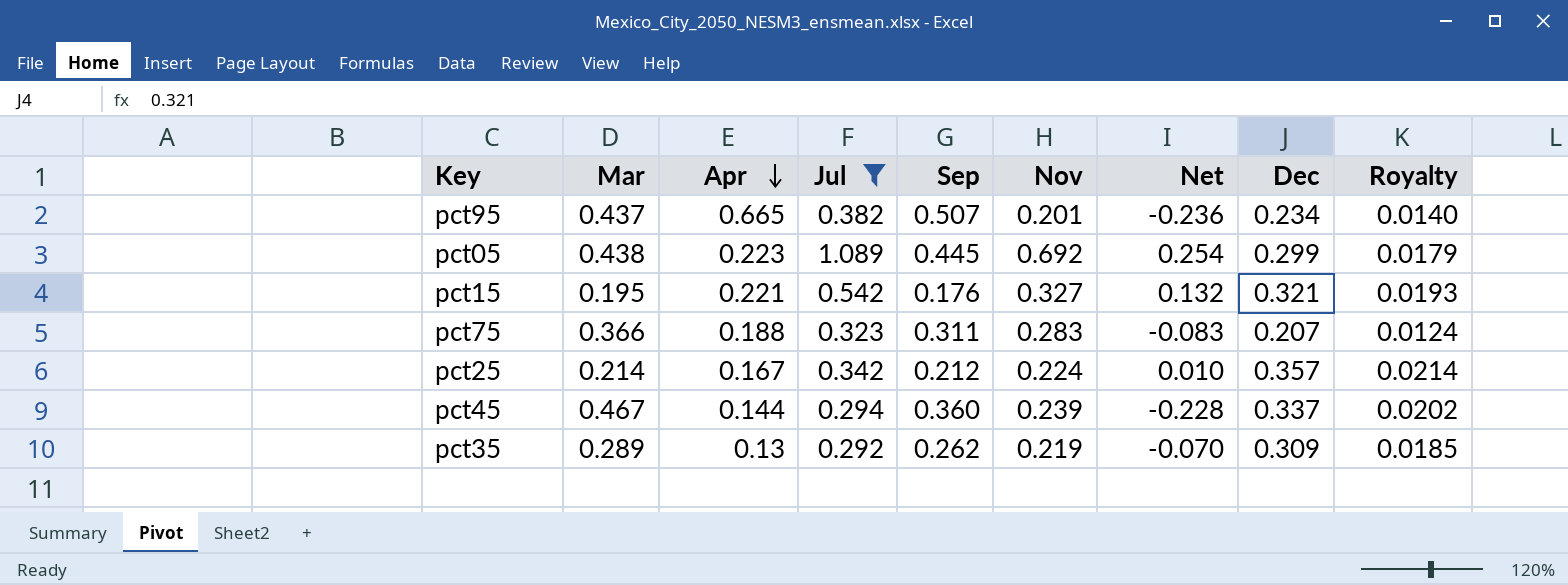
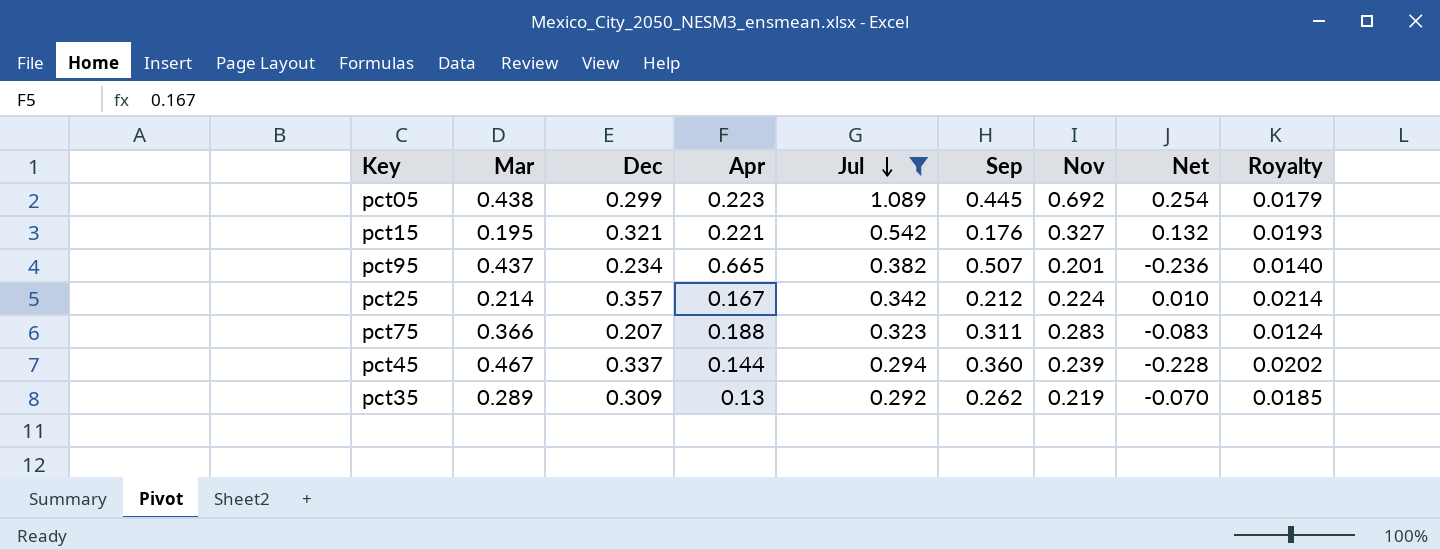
row order: Apr descending -> Jul descending
column Dec | position: 8 -> 3

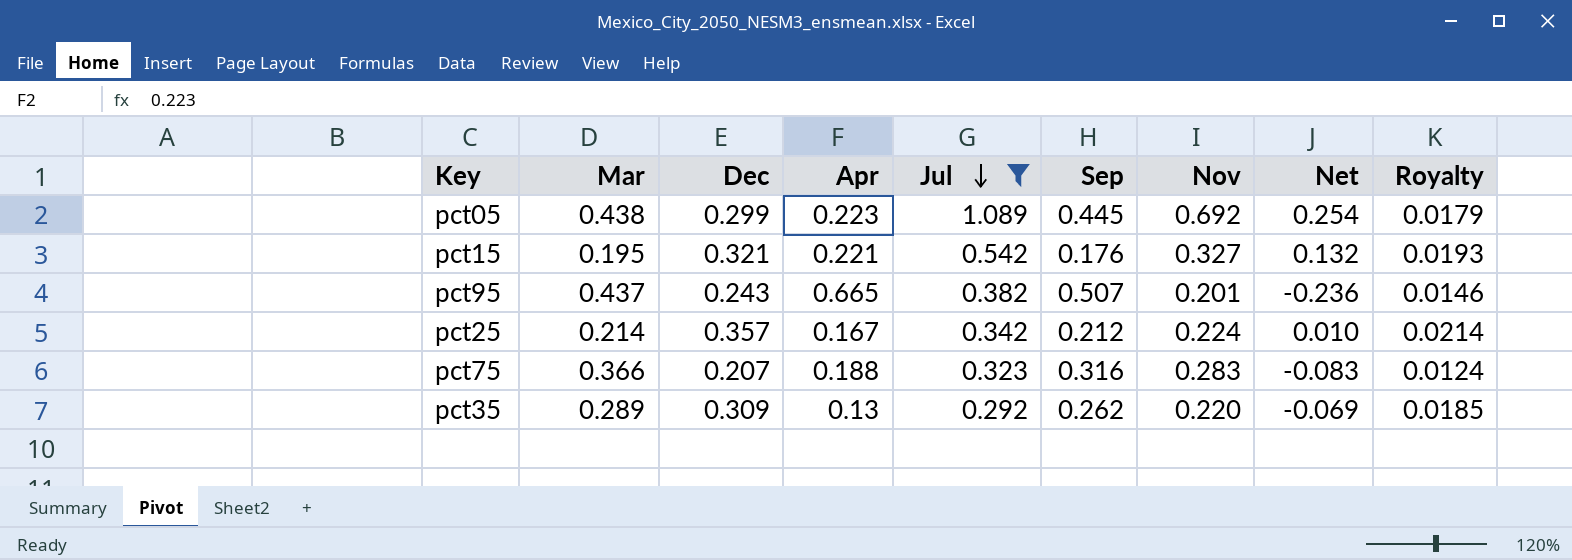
row pct45: 0.467 | 0.337 | 0.144 | 0.294 | 0.360 | 0.239 | -0.228 | 0.0202 -> none
pct95 | Dec: 0.234 -> 0.243
pct95 | Royalty: 0.0140 -> 0.0146
pct75 | Sep: 0.311 -> 0.316
pct35 | Nov: 0.219 -> 0.220
pct35 | Net: -0.070 -> -0.069

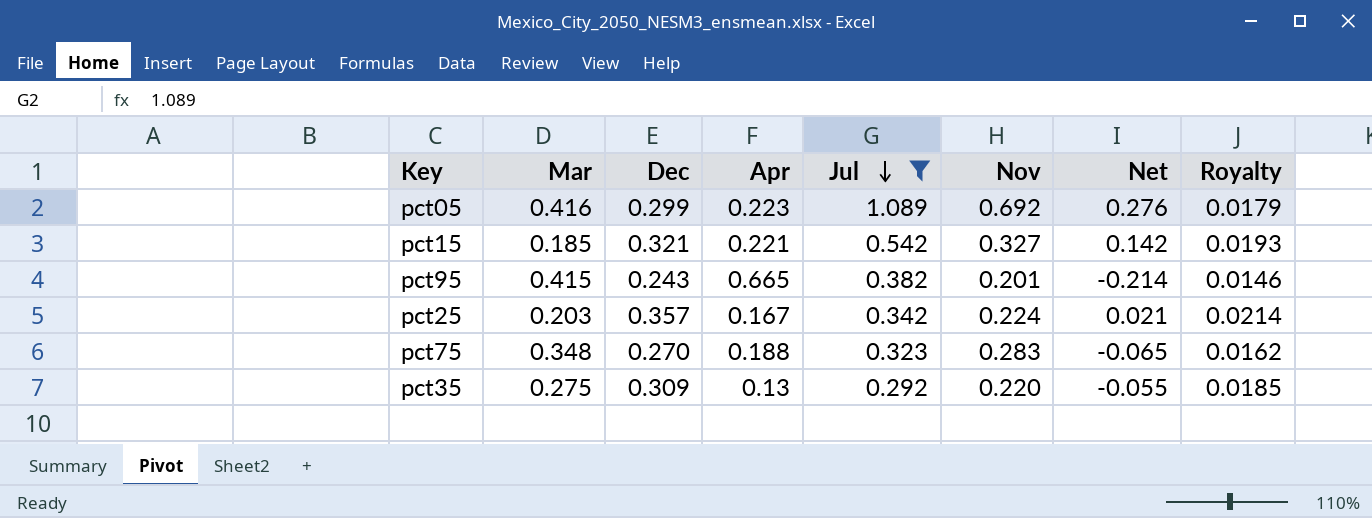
column Sep | position: 6 -> none
pct05 | Mar: 0.438 -> 0.416
pct05 | Net: 0.254 -> 0.276
pct15 | Mar: 0.195 -> 0.185
pct15 | Net: 0.132 -> 0.142
pct95 | Mar: 0.437 -> 0.415
pct95 | Net: -0.236 -> -0.214
pct25 | Mar: 0.214 -> 0.203
pct25 | Net: 0.010 -> 0.021
pct75 | Mar: 0.366 -> 0.348
pct75 | Dec: 0.207 -> 0.270
pct75 | Net: -0.083 -> -0.065
pct75 | Royalty: 0.0124 -> 0.0162
pct35 | Mar: 0.289 -> 0.275
pct35 | Net: -0.069 -> -0.055

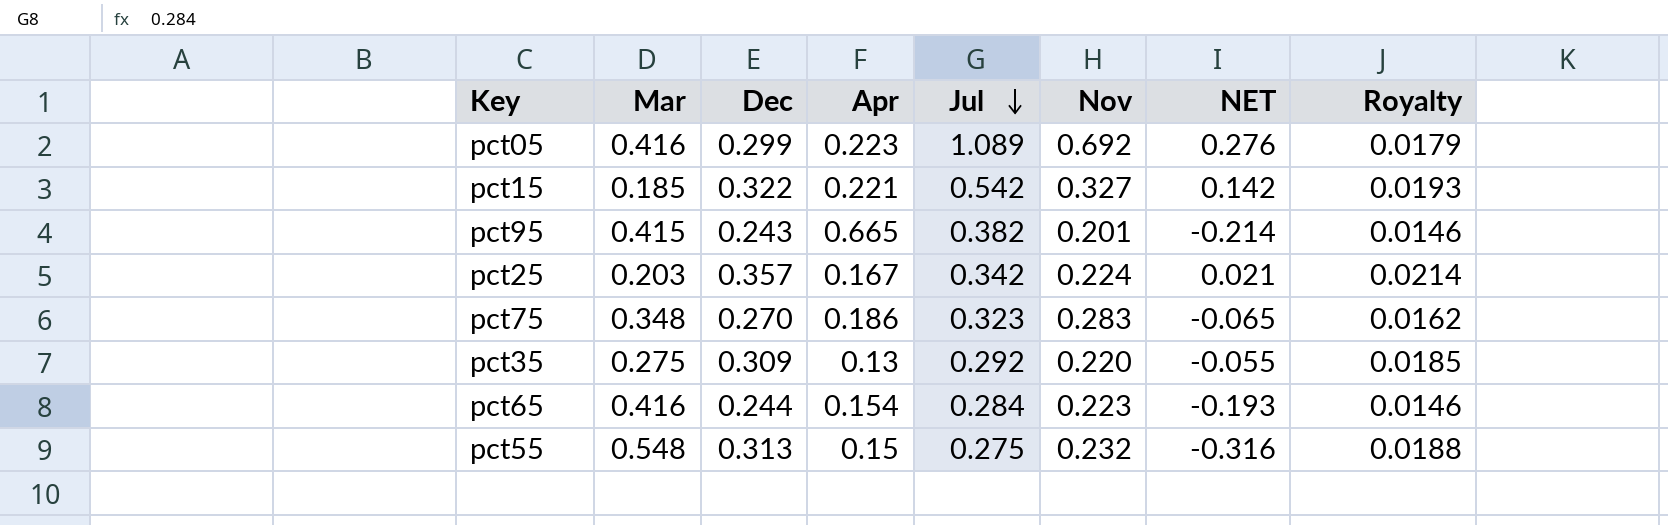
filter: Jul >= 0.292 -> none
column name: Net -> NET
pct15 | Dec: 0.321 -> 0.322
pct75 | Apr: 0.188 -> 0.186

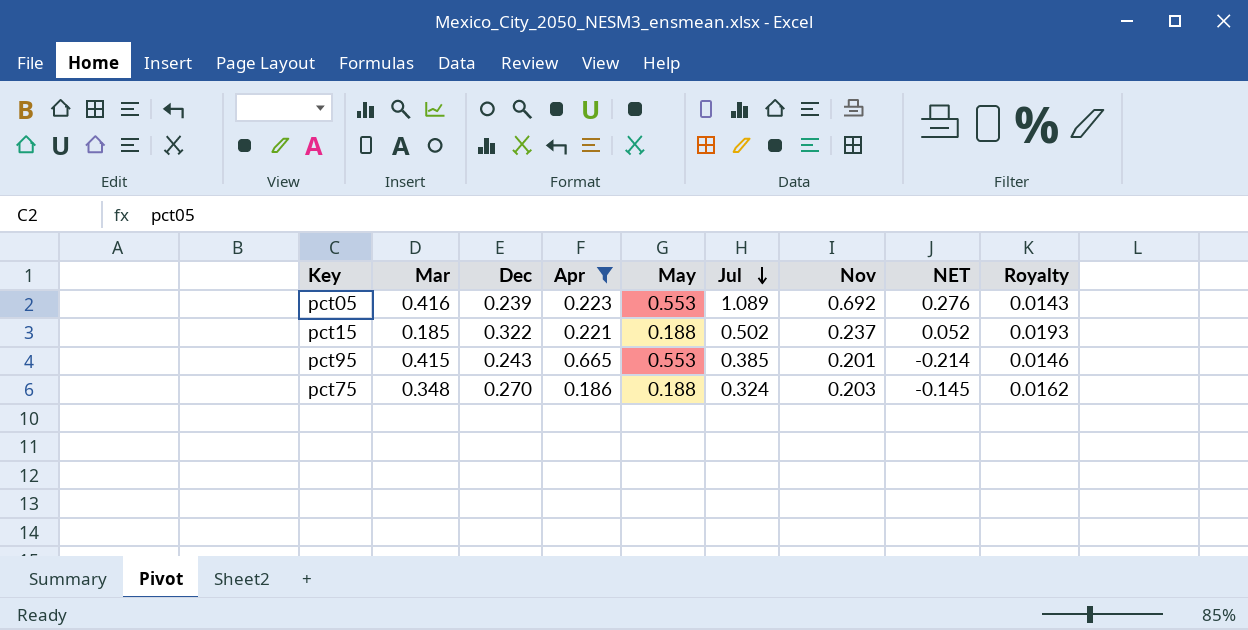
filter: none -> Apr >= 0.186
column May | position: none -> 5
pct05 | Dec: 0.299 -> 0.239
pct05 | Royalty: 0.0179 -> 0.0143
pct15 | Jul: 0.542 -> 0.502
pct15 | Nov: 0.327 -> 0.237
pct15 | NET: 0.142 -> 0.052
pct95 | Jul: 0.382 -> 0.385
pct75 | Jul: 0.323 -> 0.324
pct75 | Nov: 0.283 -> 0.203
pct75 | NET: -0.065 -> -0.145

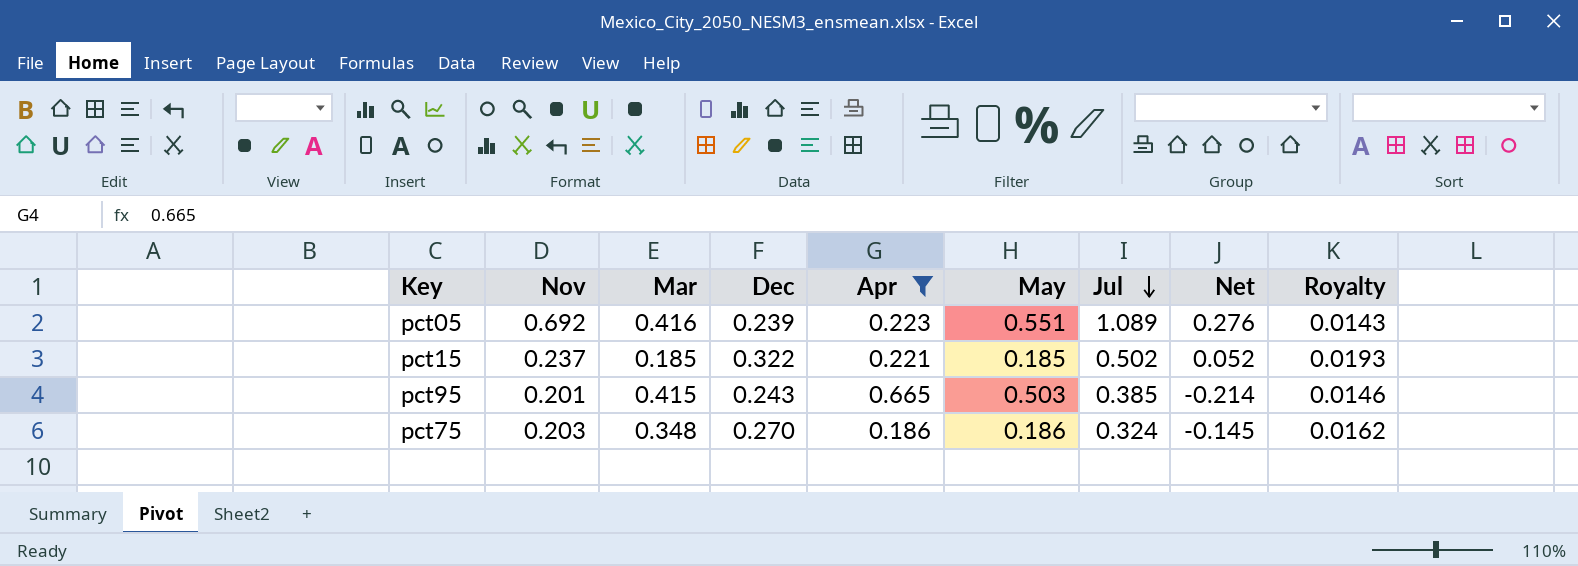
column Nov | position: 7 -> 2
column name: NET -> Net
pct05 | May: 0.553 -> 0.551
pct15 | May: 0.188 -> 0.185
pct95 | May: 0.553 -> 0.503
pct75 | May: 0.188 -> 0.186

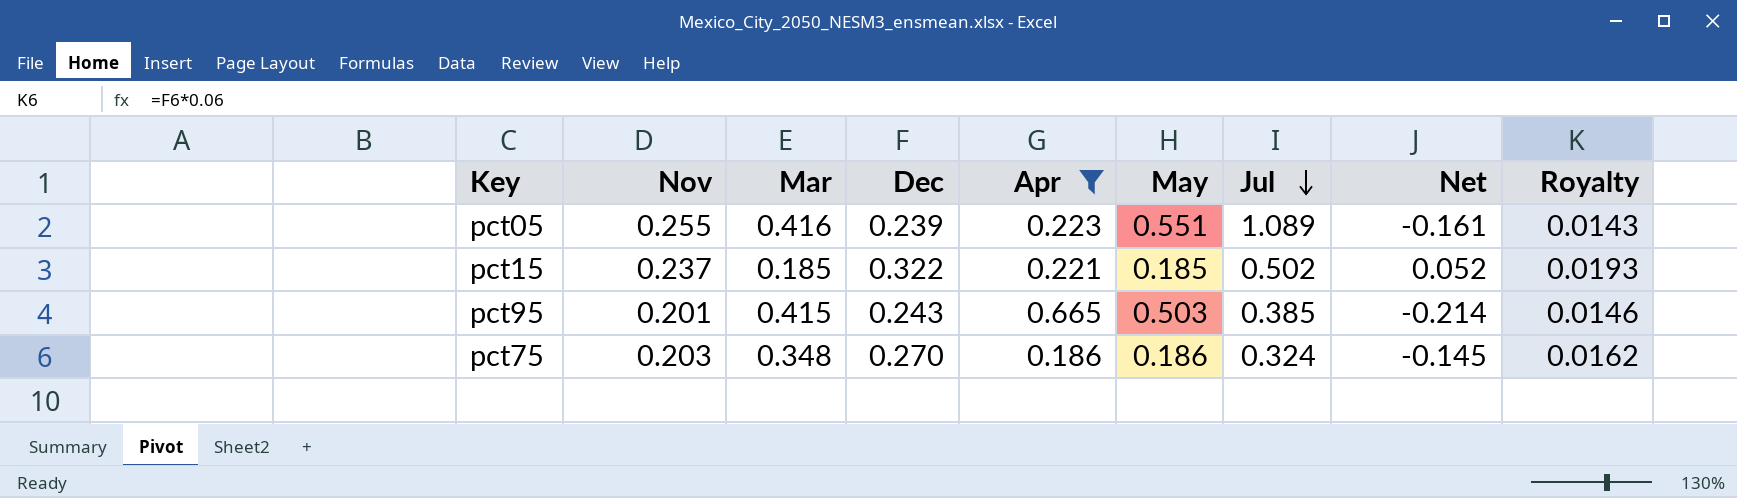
pct05 | Nov: 0.692 -> 0.255
pct05 | Net: 0.276 -> -0.161

